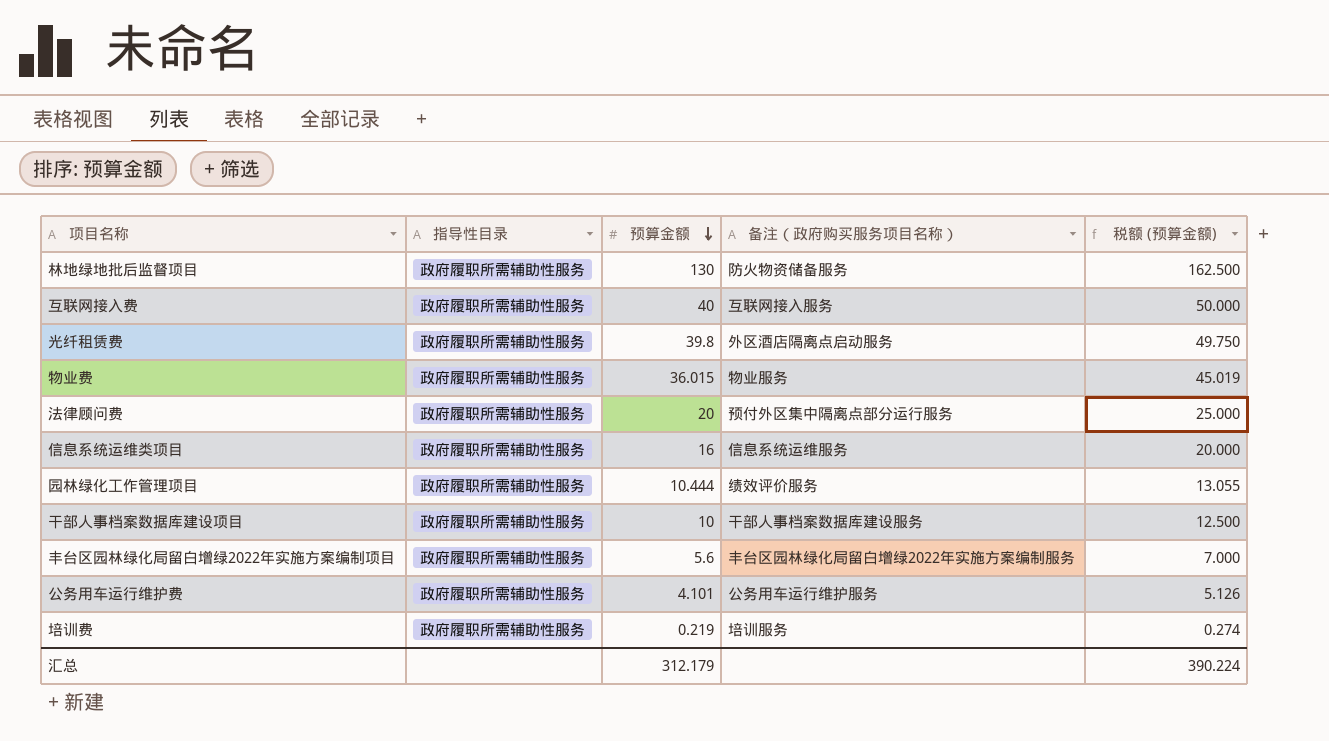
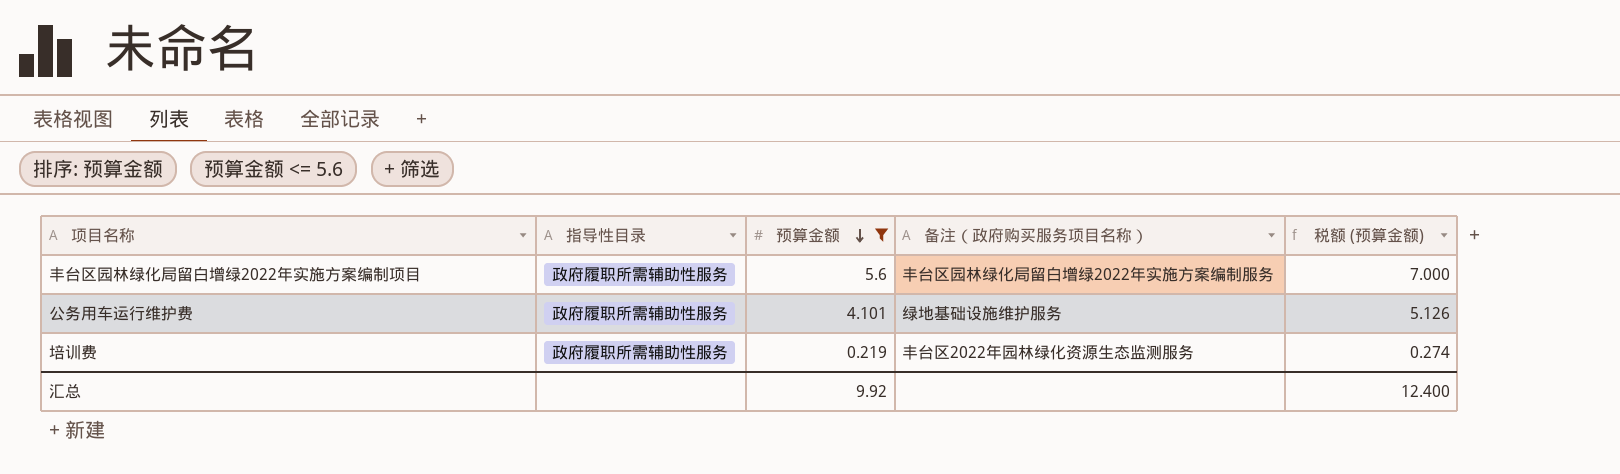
filter: none -> 预算金额 <= 5.6
公务用车运行维护费 | 备注（政府购买服务项目名称）: 公务用车运行维护服务 -> 绿地基础设施维护服务
培训费 | 备注（政府购买服务项目名称）: 培训服务 -> 丰台区2022年园林绿化资源生态监测服务
汇总 | 预算金额: 312.179 -> 9.92
汇总 | 税额 (预算金额): 390.224 -> 12.400

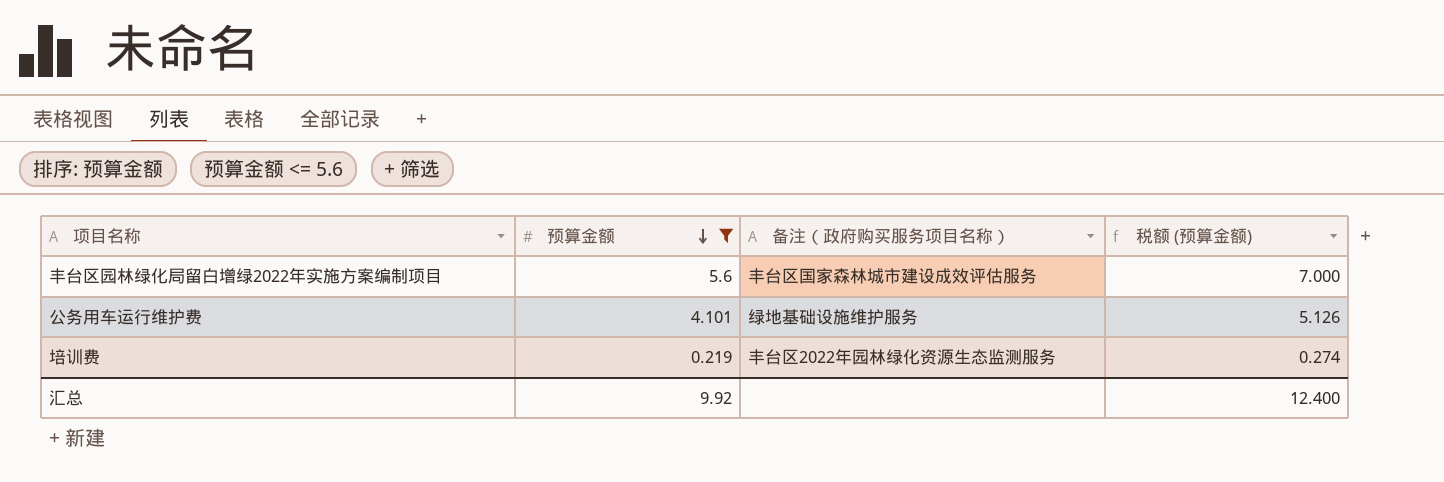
column 指导性目录 | position: 2 -> none
丰台区园林绿化局留白增绿2022年实施方案编制项目 | 备注（政府购买服务项目名称）: 丰台区园林绿化局留白增绿2022年实施方案编制服务 -> 丰台区国家森林城市建设成效评估服务

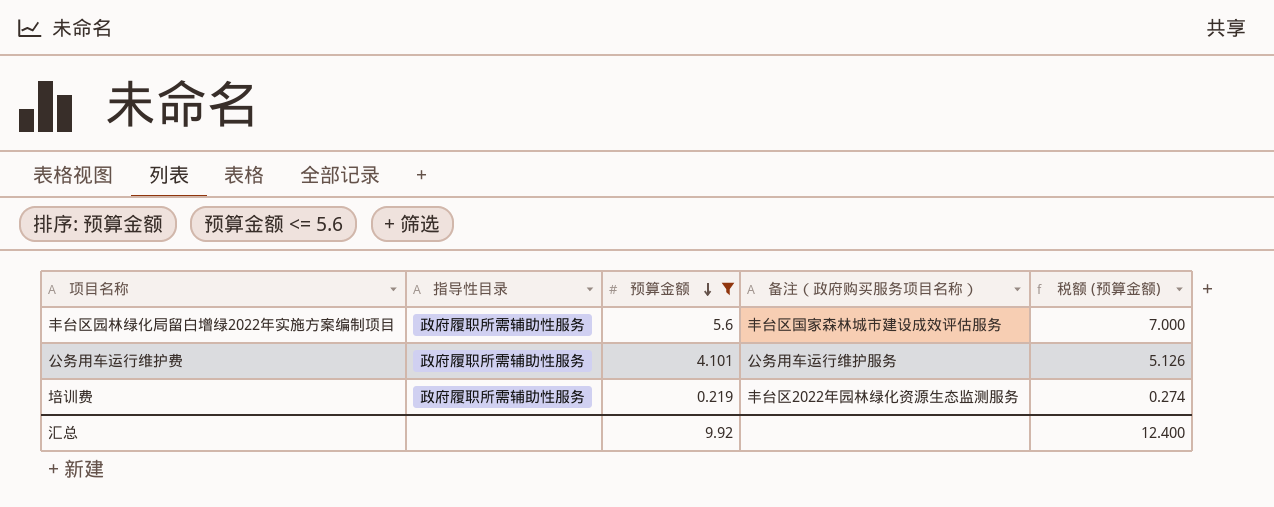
column 指导性目录 | position: none -> 2
公务用车运行维护费 | 备注（政府购买服务项目名称）: 绿地基础设施维护服务 -> 公务用车运行维护服务

